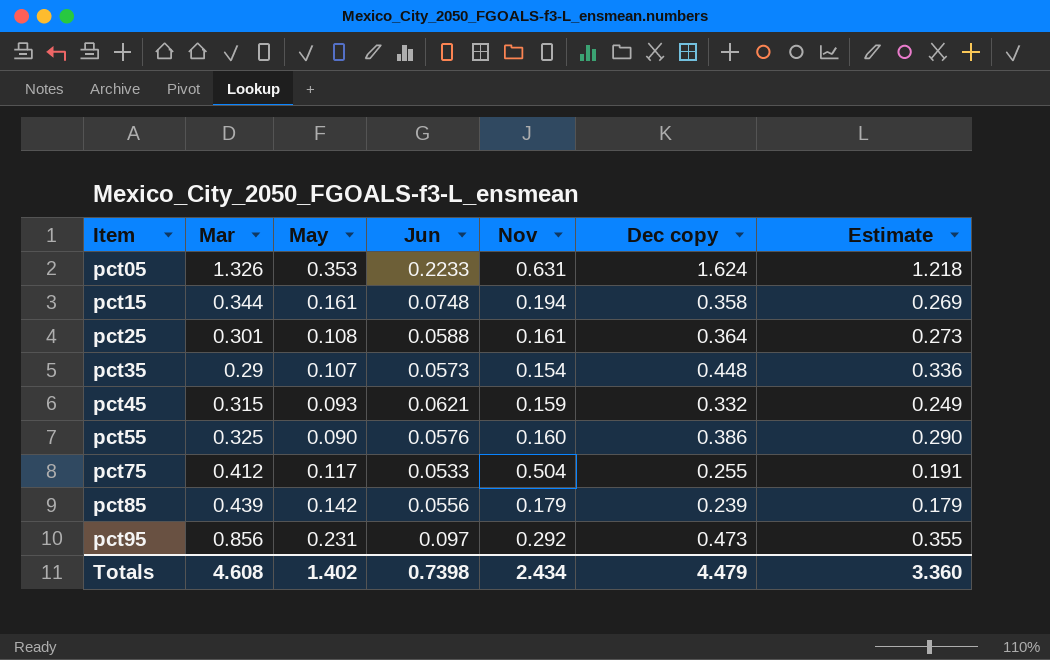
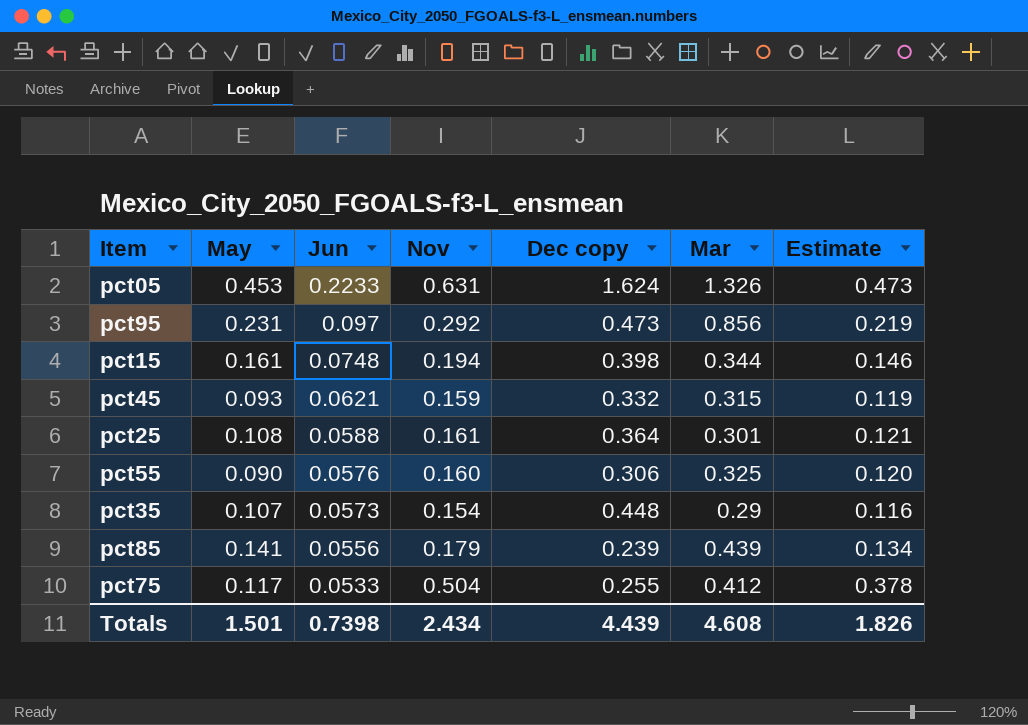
row order: Item ascending -> Jun descending
column Mar | position: 2 -> 6
column Estimate | formula: [Dec copy] * 0.75 -> [Nov] * 0.75
pct05 | May: 0.353 -> 0.453
pct15 | Dec copy: 0.358 -> 0.398
pct55 | Dec copy: 0.386 -> 0.306
pct85 | May: 0.142 -> 0.141
Totals | May: 1.402 -> 1.501
Totals | Dec copy: 4.479 -> 4.439
Totals | Estimate: 3.360 -> 1.826

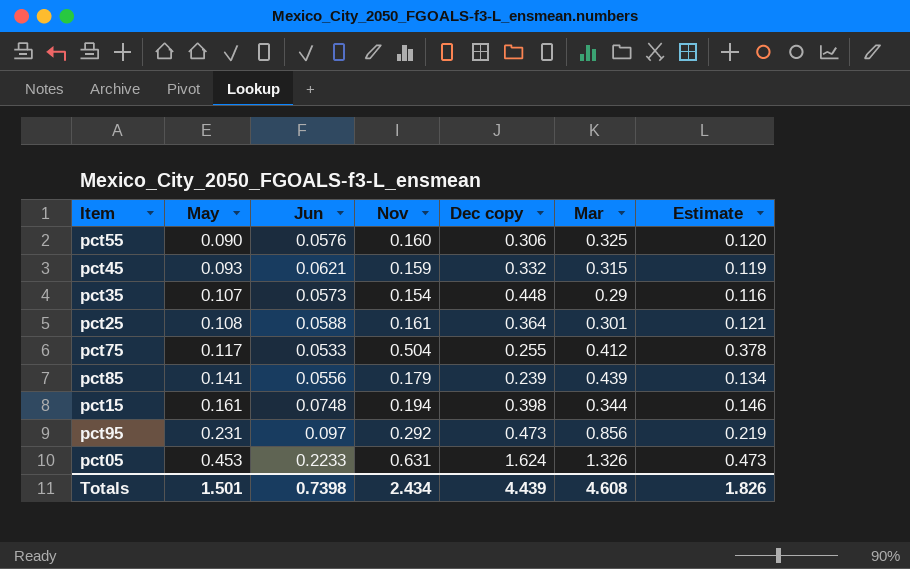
row order: Jun descending -> May ascending

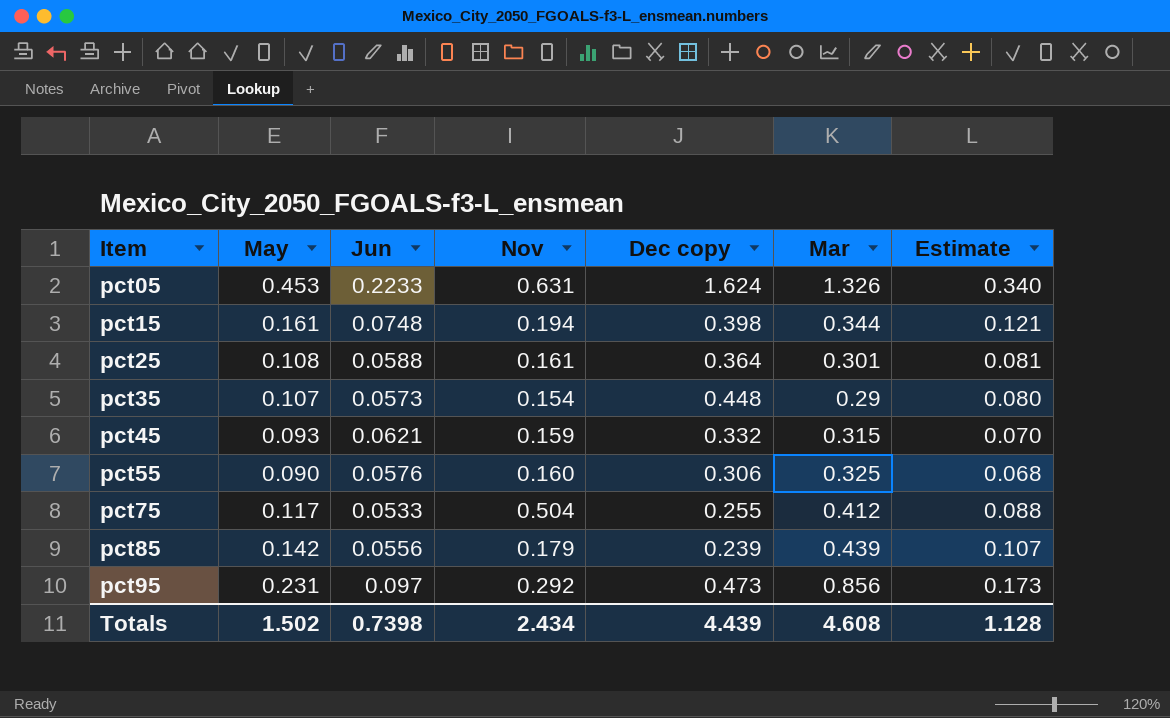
row order: May ascending -> Item ascending
column Estimate | formula: [Nov] * 0.75 -> [May] * 0.75
pct85 | May: 0.141 -> 0.142
Totals | May: 1.501 -> 1.502
Totals | Estimate: 1.826 -> 1.128

